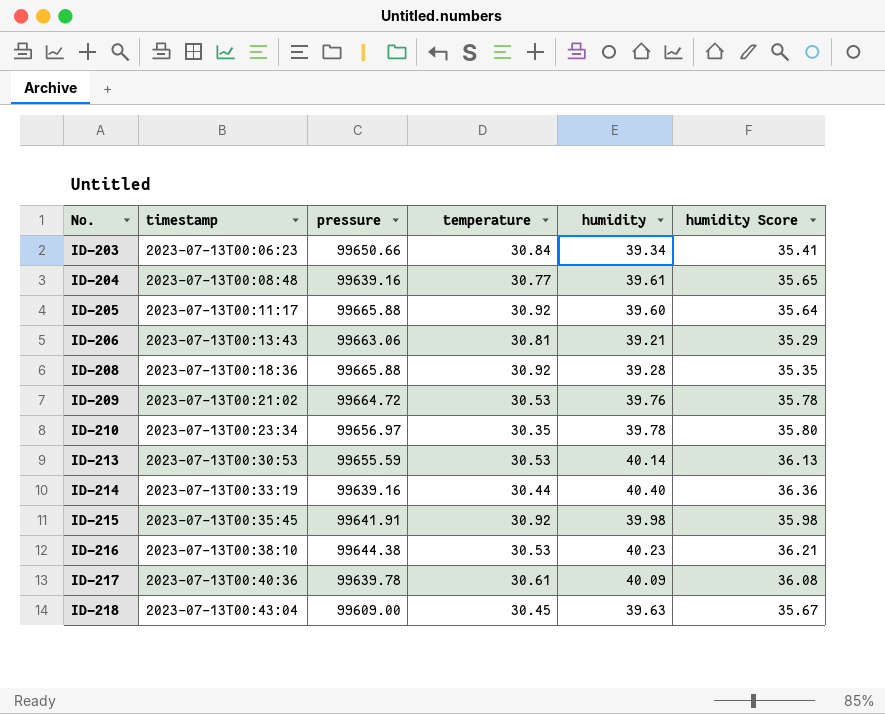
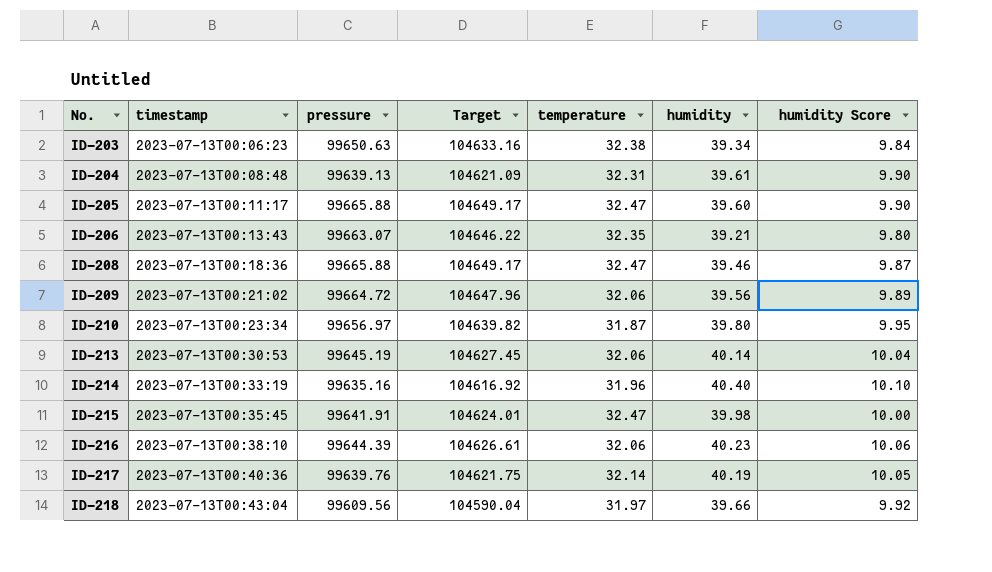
column Target | formula: none -> [pressure] * 1.05
column humidity Score | formula: [humidity] * 0.9 -> [humidity] * 0.25
ID-203 | pressure: 99650.66 -> 99650.63
ID-203 | temperature: 30.84 -> 32.38
ID-204 | pressure: 99639.16 -> 99639.13
ID-204 | temperature: 30.77 -> 32.31
ID-205 | temperature: 30.92 -> 32.47
ID-206 | pressure: 99663.06 -> 99663.07
ID-206 | temperature: 30.81 -> 32.35
ID-208 | temperature: 30.92 -> 32.47
ID-208 | humidity: 39.28 -> 39.46
ID-209 | temperature: 30.53 -> 32.06
ID-209 | humidity: 39.76 -> 39.56
ID-210 | temperature: 30.35 -> 31.87
ID-210 | humidity: 39.78 -> 39.80
ID-213 | pressure: 99655.59 -> 99645.19
ID-213 | temperature: 30.53 -> 32.06
ID-214 | pressure: 99639.16 -> 99635.16
ID-214 | temperature: 30.44 -> 31.96
ID-215 | temperature: 30.92 -> 32.47
ID-216 | pressure: 99644.38 -> 99644.39
ID-216 | temperature: 30.53 -> 32.06
ID-217 | pressure: 99639.78 -> 99639.76
ID-217 | temperature: 30.61 -> 32.14
ID-217 | humidity: 40.09 -> 40.19
ID-218 | pressure: 99609.00 -> 99609.56
ID-218 | temperature: 30.45 -> 31.97
ID-218 | humidity: 39.63 -> 39.66

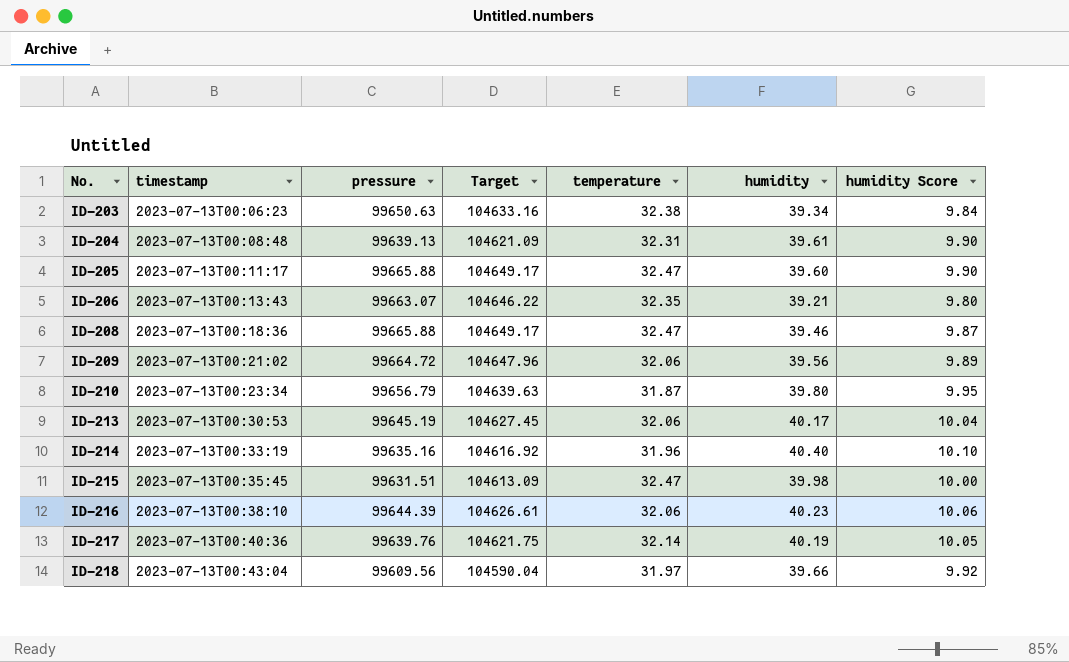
ID-210 | pressure: 99656.97 -> 99656.79
ID-210 | Target: 104639.82 -> 104639.63
ID-213 | humidity: 40.14 -> 40.17
ID-215 | pressure: 99641.91 -> 99631.51
ID-215 | Target: 104624.01 -> 104613.09

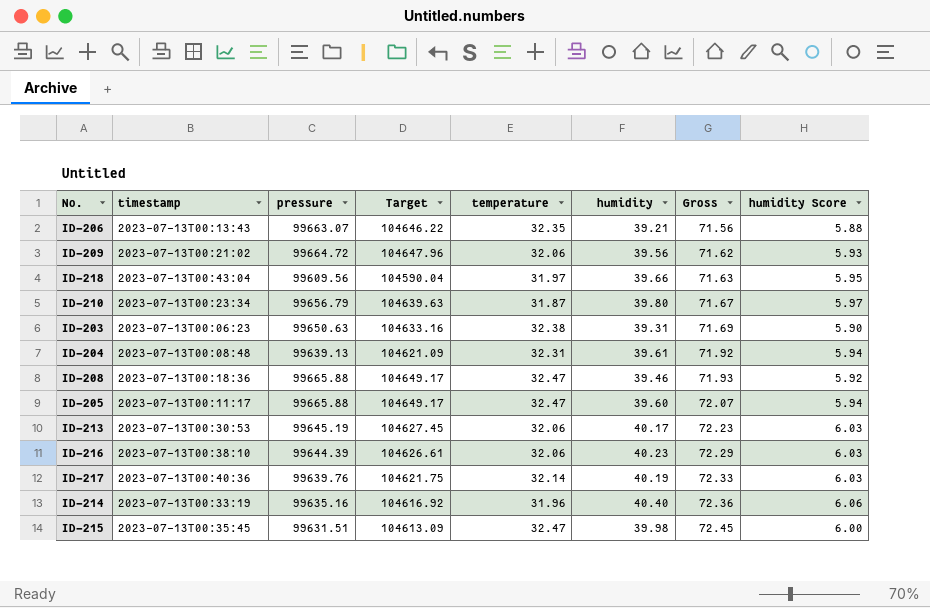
row order: No. ascending -> Gross ascending
column Gross | formula: none -> [temperature] + [humidity]
column humidity Score | formula: [humidity] * 0.25 -> [humidity] * 0.15
ID-203 | humidity: 39.34 -> 39.31

